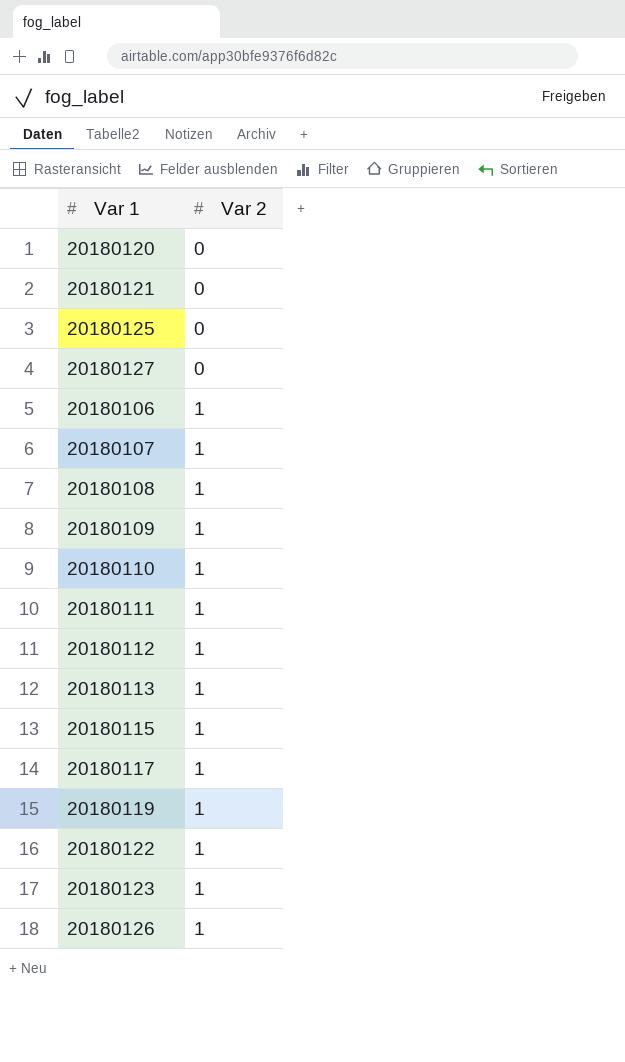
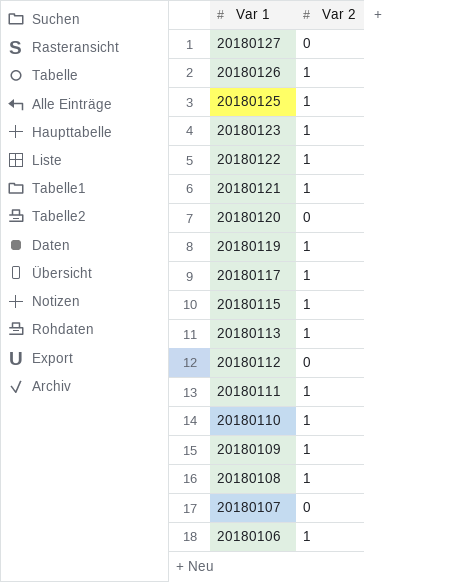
row order: Var 2 ascending -> Var 1 descending
20180125 | Var 2: 0 -> 1
20180121 | Var 2: 0 -> 1
20180112 | Var 2: 1 -> 0
20180107 | Var 2: 1 -> 0

